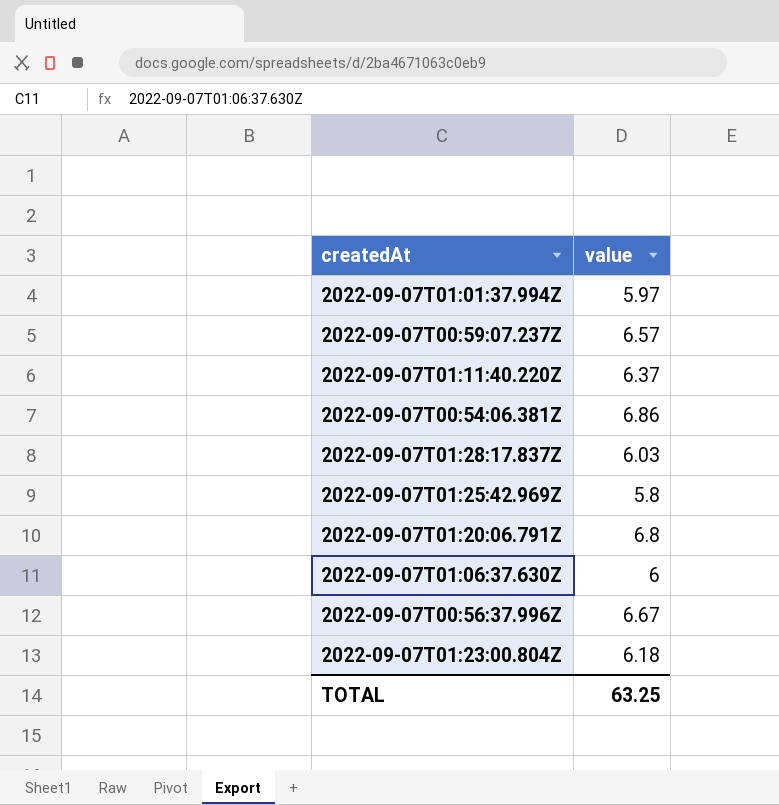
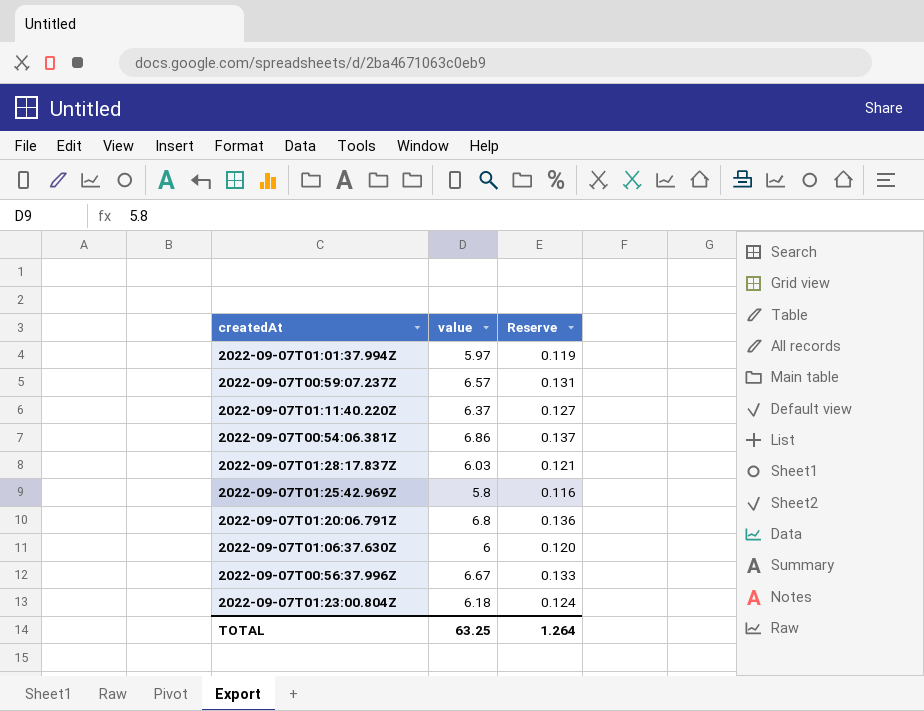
column Reserve | formula: none -> [value] * 0.02

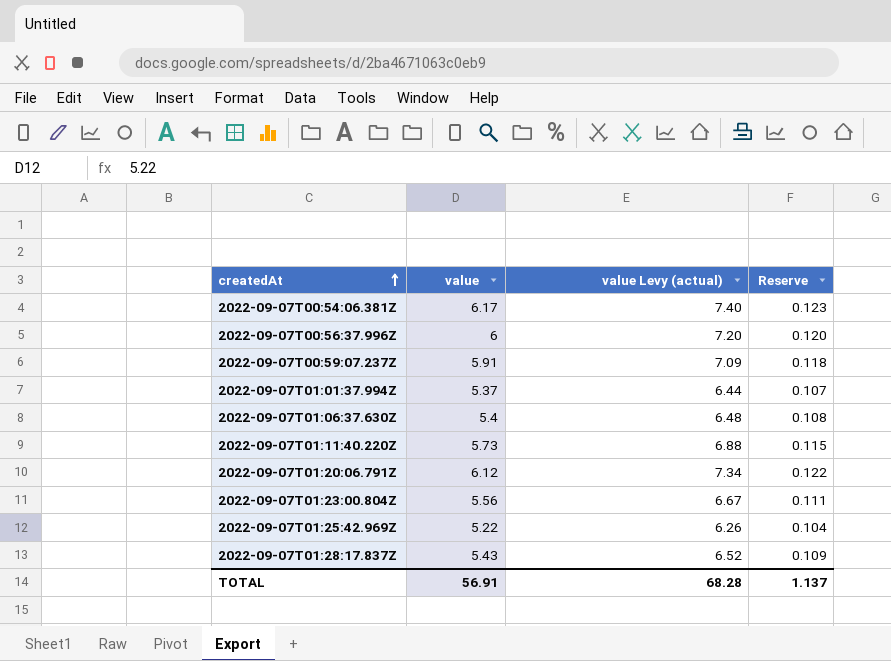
row order: none -> createdAt ascending
column value Levy (actual) | formula: none -> [value] * 1.2
2022-09-07T00:54:06.381Z | value: 6.86 -> 6.17
2022-09-07T00:54:06.381Z | Reserve: 0.137 -> 0.123
2022-09-07T00:56:37.996Z | value: 6.67 -> 6
2022-09-07T00:56:37.996Z | Reserve: 0.133 -> 0.120
2022-09-07T00:59:07.237Z | value: 6.57 -> 5.91
2022-09-07T00:59:07.237Z | Reserve: 0.131 -> 0.118
2022-09-07T01:01:37.994Z | value: 5.97 -> 5.37
2022-09-07T01:01:37.994Z | Reserve: 0.119 -> 0.107
2022-09-07T01:06:37.630Z | value: 6 -> 5.4
2022-09-07T01:06:37.630Z | Reserve: 0.120 -> 0.108
2022-09-07T01:11:40.220Z | value: 6.37 -> 5.73
2022-09-07T01:11:40.220Z | Reserve: 0.127 -> 0.115
2022-09-07T01:20:06.791Z | value: 6.8 -> 6.12
2022-09-07T01:20:06.791Z | Reserve: 0.136 -> 0.122
2022-09-07T01:23:00.804Z | value: 6.18 -> 5.56
2022-09-07T01:23:00.804Z | Reserve: 0.124 -> 0.111
2022-09-07T01:25:42.969Z | value: 5.8 -> 5.22
2022-09-07T01:25:42.969Z | Reserve: 0.116 -> 0.104
2022-09-07T01:28:17.837Z | value: 6.03 -> 5.43
2022-09-07T01:28:17.837Z | Reserve: 0.121 -> 0.109
TOTAL | value: 63.25 -> 56.91
TOTAL | Reserve: 1.264 -> 1.137

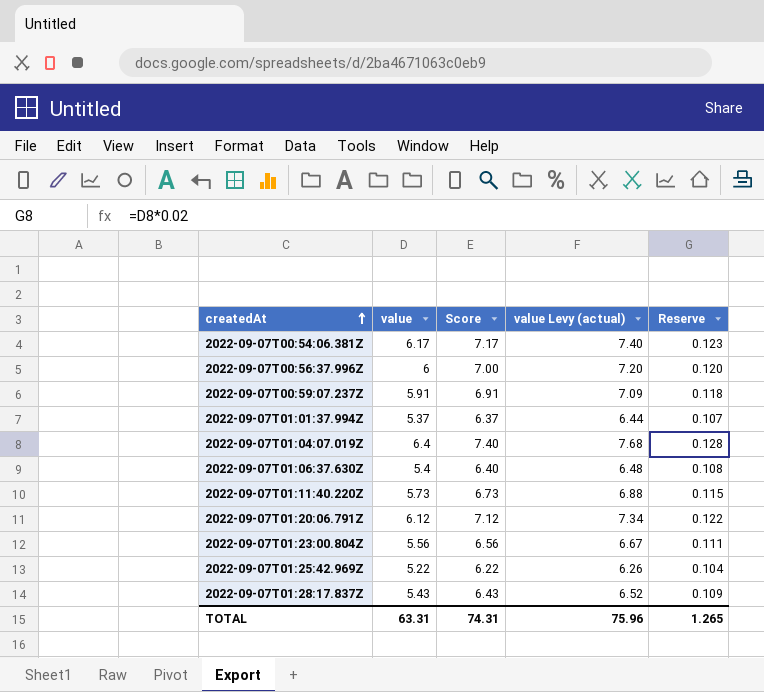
column Score | formula: none -> [value] + 1
row 2022-09-07T01:04:07.019Z: none -> 6.4 | 7.40 | 7.68 | 0.128
TOTAL | value: 56.91 -> 63.31
TOTAL | value Levy (actual): 68.28 -> 75.96
TOTAL | Reserve: 1.137 -> 1.265

